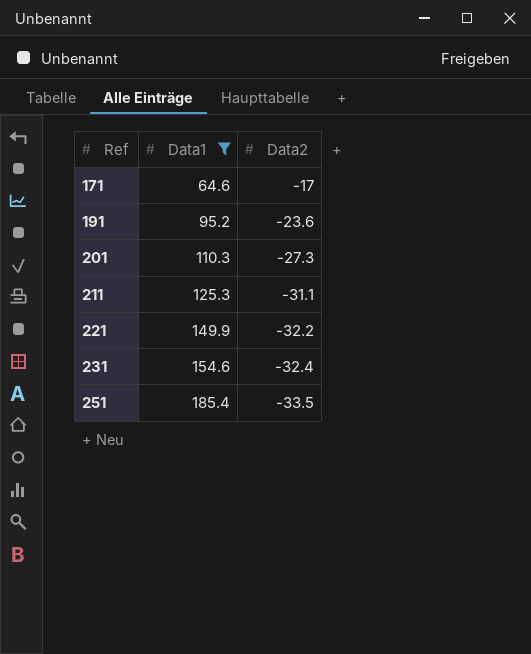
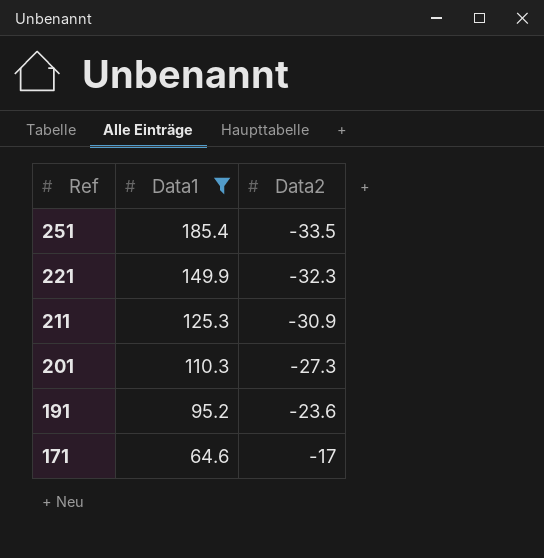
row order: Ref ascending -> Ref descending
row 231: 154.6 | -32.4 -> none
221 | Data2: -32.2 -> -32.3
211 | Data2: -31.1 -> -30.9

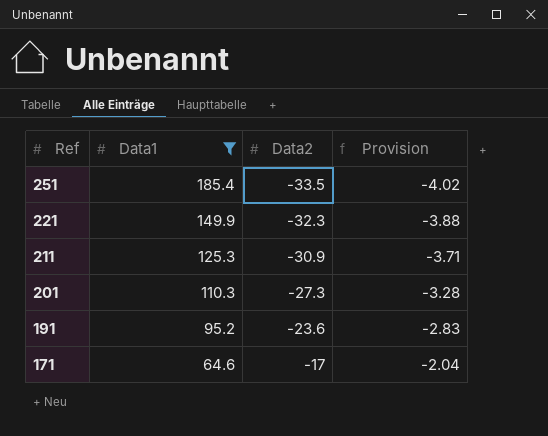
column Provision | formula: none -> [Data2] * 0.12

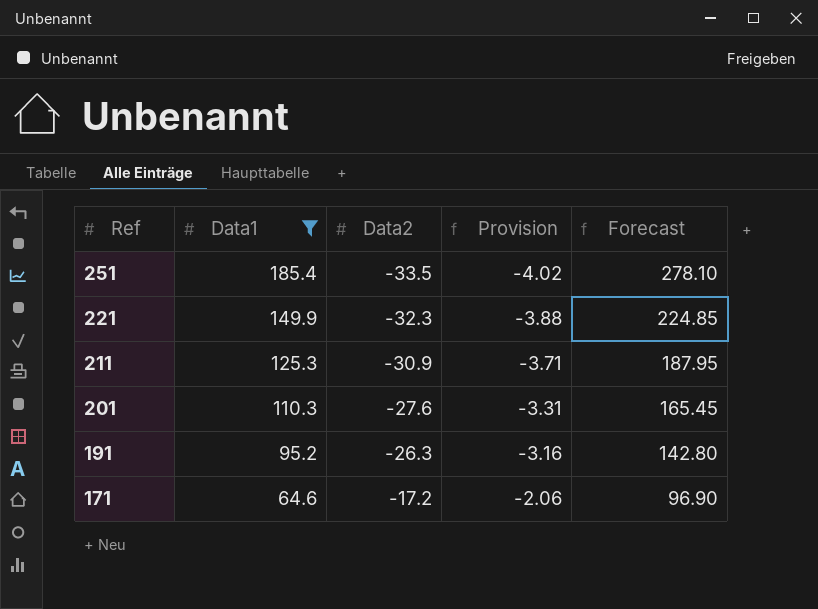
column Forecast | formula: none -> [Data1] * 1.5
201 | Data2: -27.3 -> -27.6
201 | Provision: -3.28 -> -3.31
191 | Data2: -23.6 -> -26.3
191 | Provision: -2.83 -> -3.16
171 | Data2: -17 -> -17.2
171 | Provision: -2.04 -> -2.06

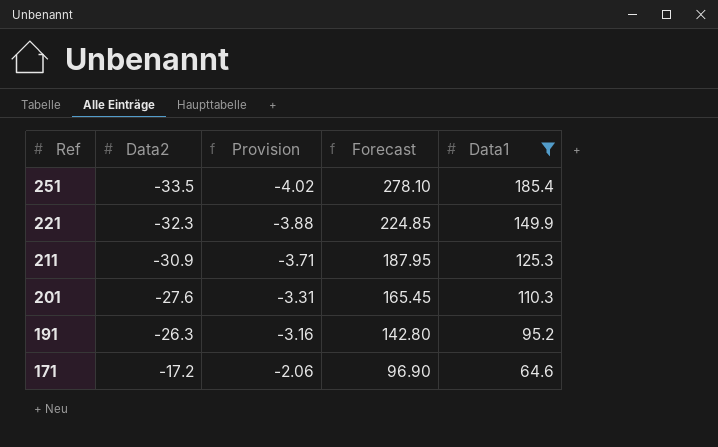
column Data1 | position: 2 -> 5

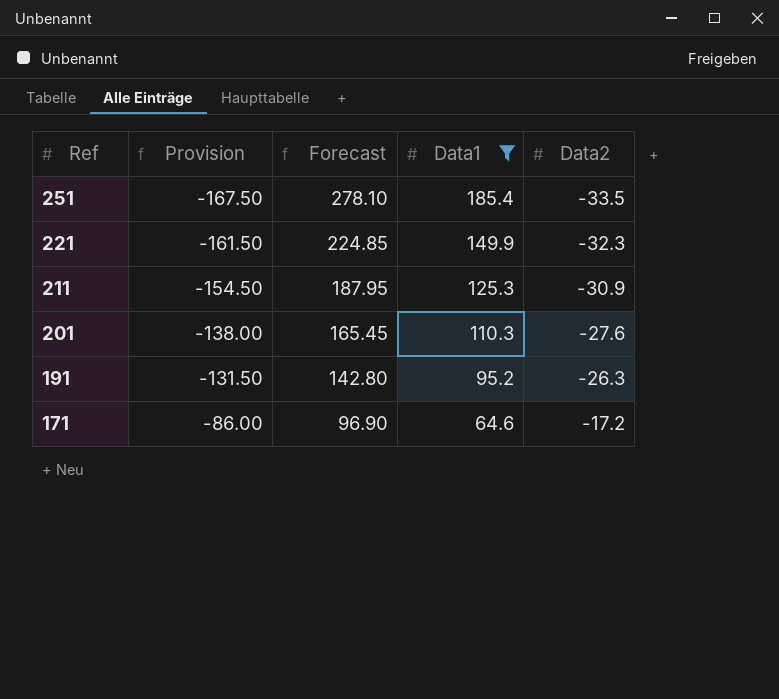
column Provision | formula: [Data2] * 0.12 -> [Data2] * 5
column Data2 | position: 2 -> 5

